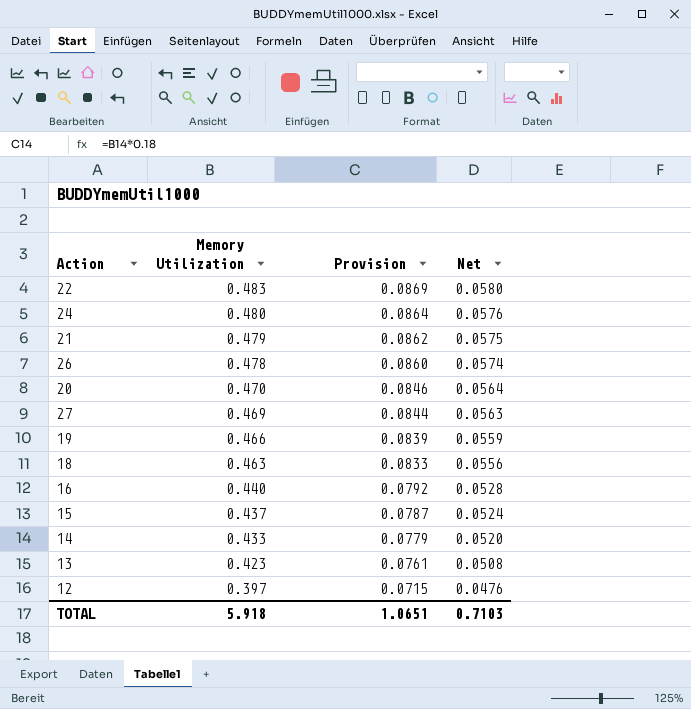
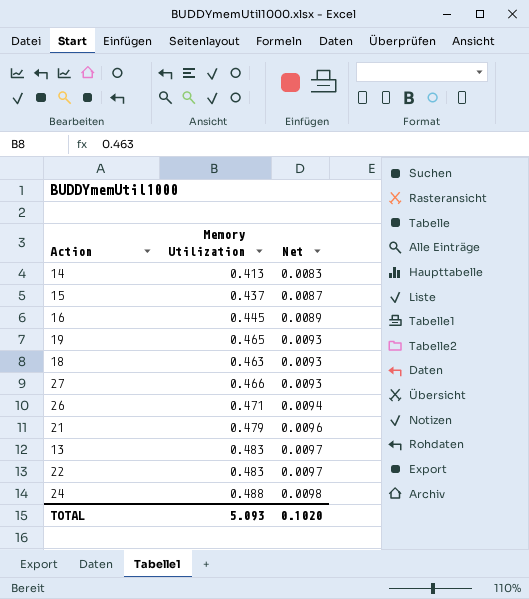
row order: Memory Utilization descending -> Net ascending
column Provision | formula: [Memory Utilization] * 0.18 -> none
column Net | formula: [Memory Utilization] * 0.12 -> [Memory Utilization] * 0.02
row 20: 0.470 | 0.0846 | 0.0564 -> none
row 12: 0.397 | 0.0715 | 0.0476 -> none
14 | Memory Utilization: 0.433 -> 0.413
16 | Memory Utilization: 0.440 -> 0.445
19 | Memory Utilization: 0.466 -> 0.465
27 | Memory Utilization: 0.469 -> 0.466
26 | Memory Utilization: 0.478 -> 0.471
13 | Memory Utilization: 0.423 -> 0.483
24 | Memory Utilization: 0.480 -> 0.488
TOTAL | Memory Utilization: 5.918 -> 5.093
TOTAL | Net: 0.7103 -> 0.1020

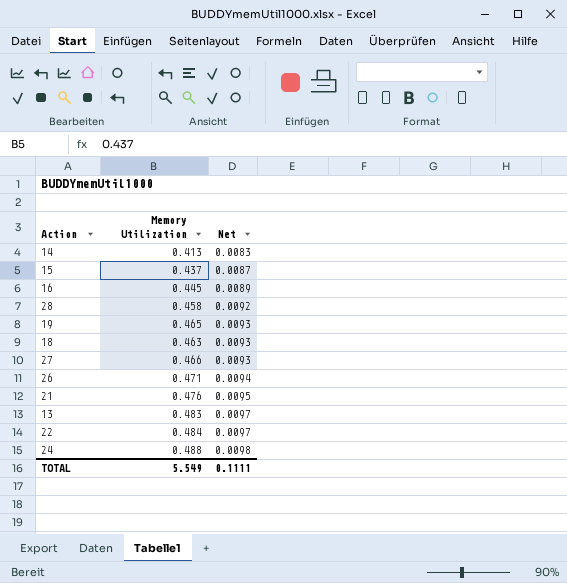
row 28: none -> 0.458 | 0.0092
21 | Memory Utilization: 0.479 -> 0.476
21 | Net: 0.0096 -> 0.0095
22 | Memory Utilization: 0.483 -> 0.484
TOTAL | Memory Utilization: 5.093 -> 5.549
TOTAL | Net: 0.1020 -> 0.1111

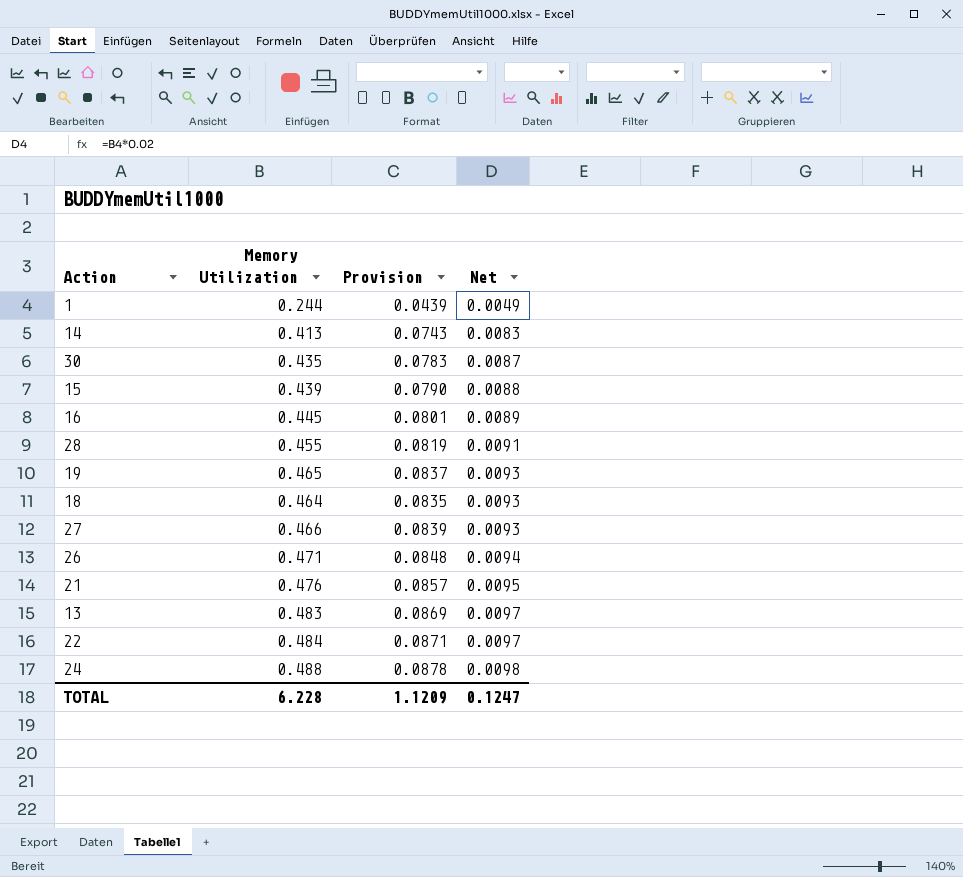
column Provision | formula: none -> [Memory Utilization] * 0.18
row 1: none -> 0.244 | 0.0439 | 0.0049
row 30: none -> 0.435 | 0.0783 | 0.0087
15 | Memory Utilization: 0.437 -> 0.439
15 | Net: 0.0087 -> 0.0088
28 | Memory Utilization: 0.458 -> 0.455
28 | Net: 0.0092 -> 0.0091
18 | Memory Utilization: 0.463 -> 0.464
TOTAL | Memory Utilization: 5.549 -> 6.228
TOTAL | Net: 0.1111 -> 0.1247

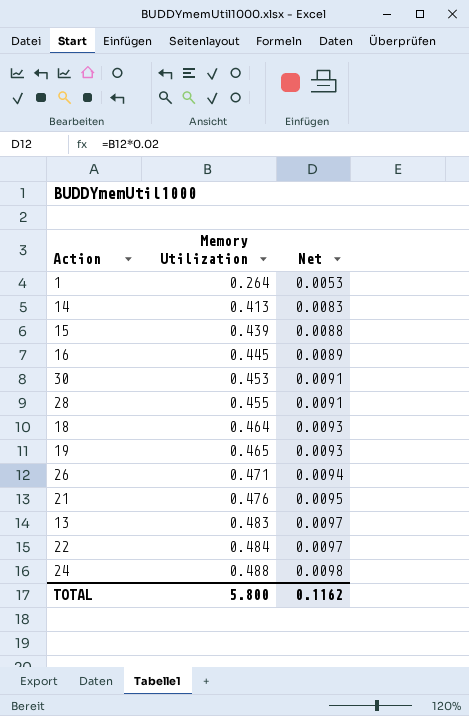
row order: Net ascending -> Memory Utilization ascending
column Provision | formula: [Memory Utilization] * 0.18 -> none
row 27: 0.466 | 0.0839 | 0.0093 -> none
1 | Memory Utilization: 0.244 -> 0.264
1 | Net: 0.0049 -> 0.0053
30 | Memory Utilization: 0.435 -> 0.453
30 | Net: 0.0087 -> 0.0091
TOTAL | Memory Utilization: 6.228 -> 5.800
TOTAL | Net: 0.1247 -> 0.1162

